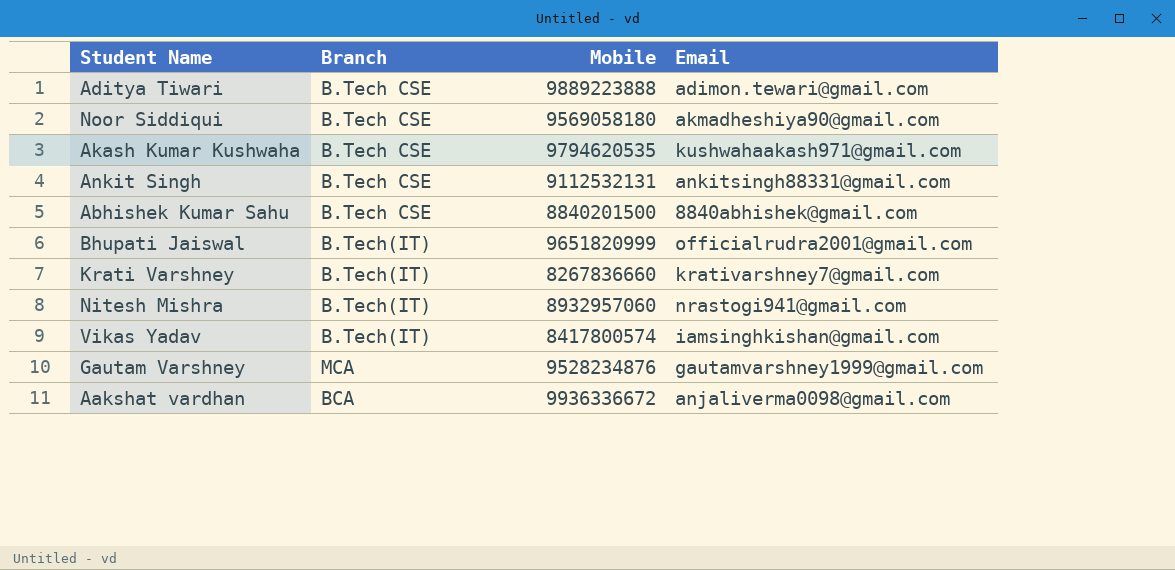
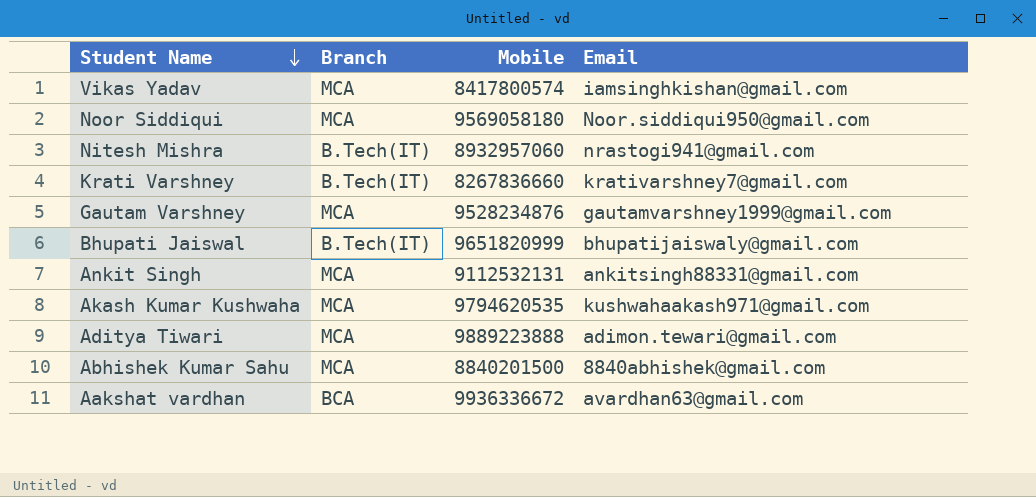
row order: none -> Student Name descending
Vikas Yadav | Branch: B.Tech(IT) -> MCA
Noor Siddiqui | Branch: B.Tech CSE -> MCA
Noor Siddiqui | Email: akmadheshiya90@gmail.com -> Noor.siddiqui950@gmail.com
Bhupati Jaiswal | Email: officialrudra2001@gmail.com -> bhupatijaiswaly@gmail.com
Ankit Singh | Branch: B.Tech CSE -> MCA
Akash Kumar Kushwaha | Branch: B.Tech CSE -> MCA
Aditya Tiwari | Branch: B.Tech CSE -> MCA
Abhishek Kumar Sahu | Branch: B.Tech CSE -> MCA
Aakshat vardhan | Email: anjaliverma0098@gmail.com -> avardhan63@gmail.com

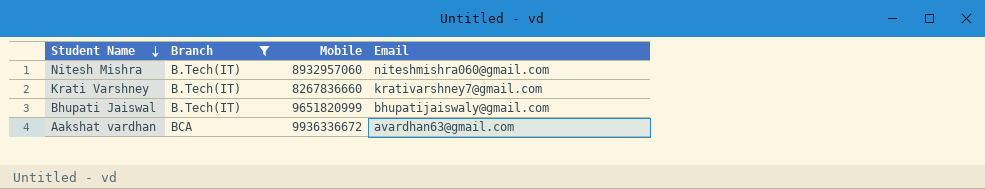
filter: none -> Branch != MCA
Nitesh Mishra | Email: nrastogi941@gmail.com -> niteshmishra060@gmail.com

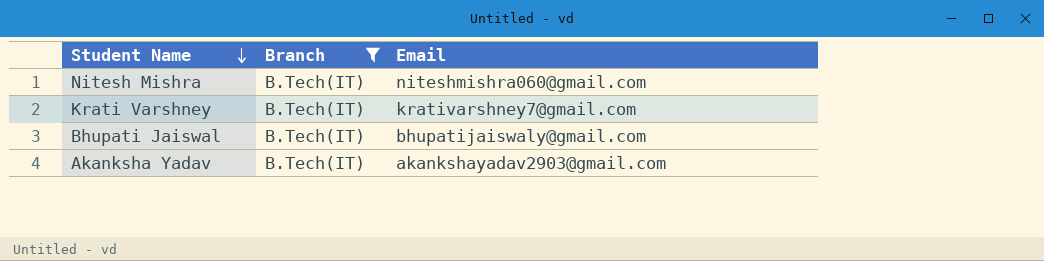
column Mobile | position: 3 -> none
row Aakshat vardhan: BCA | 9936336672 | avardhan63@gmail.com -> none
row Akanksha Yadav: none -> B.Tech(IT) | akankshayadav2903@gmail.com

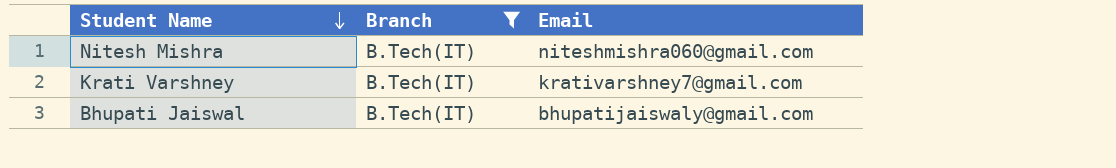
row Akanksha Yadav: B.Tech(IT) | akankshayadav2903@gmail.com -> none

